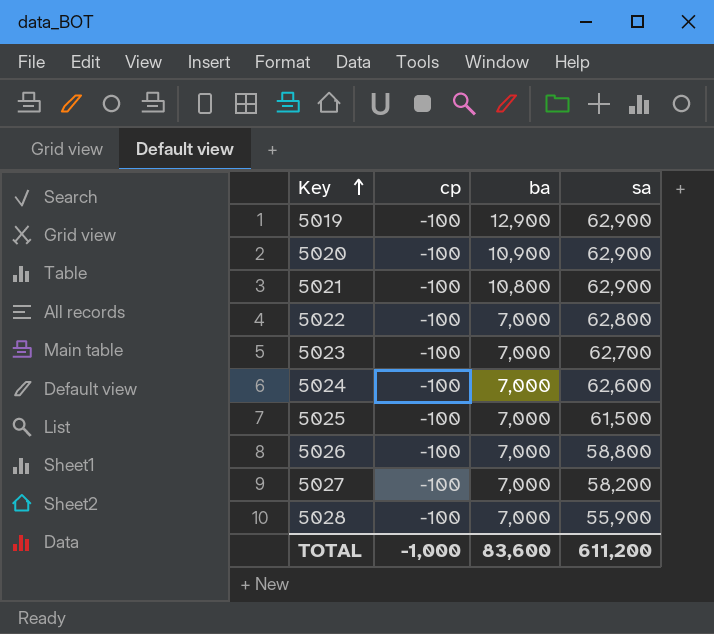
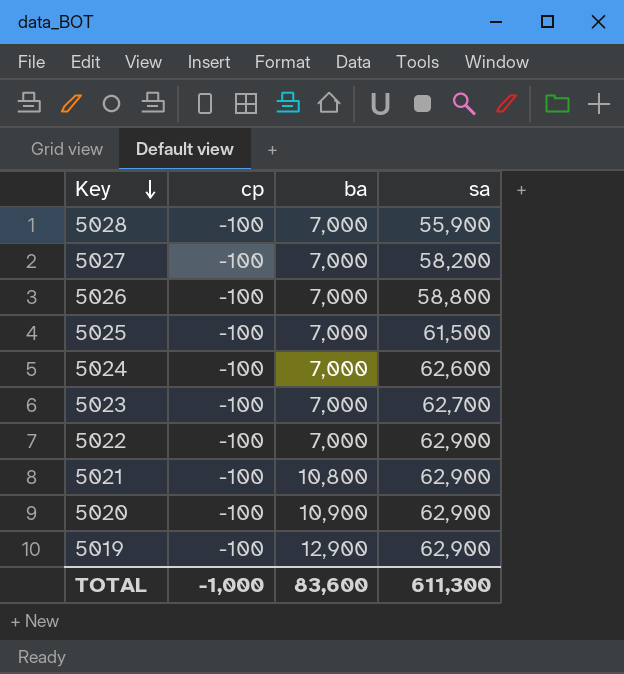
row order: Key ascending -> Key descending
5022 | sa: 62,800 -> 62,900
TOTAL | sa: 611,200 -> 611,300

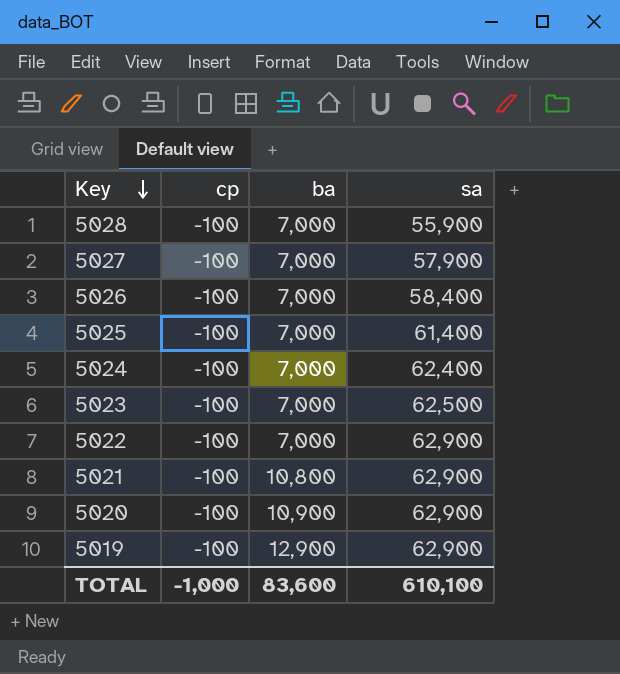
5027 | sa: 58,200 -> 57,900
5026 | sa: 58,800 -> 58,400
5025 | sa: 61,500 -> 61,400
5024 | sa: 62,600 -> 62,400
5023 | sa: 62,700 -> 62,500
TOTAL | sa: 611,300 -> 610,100

